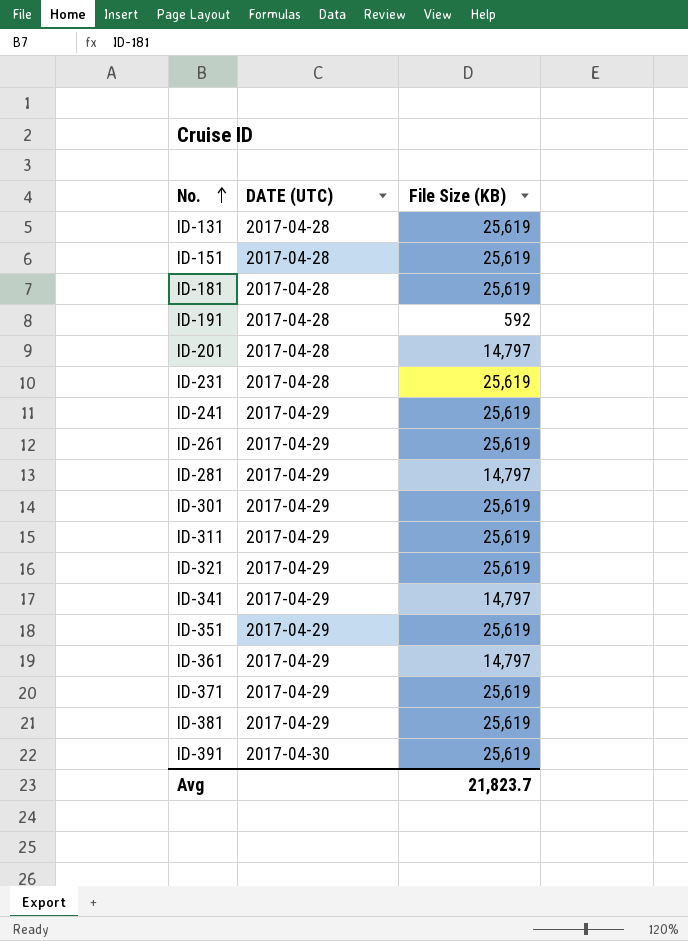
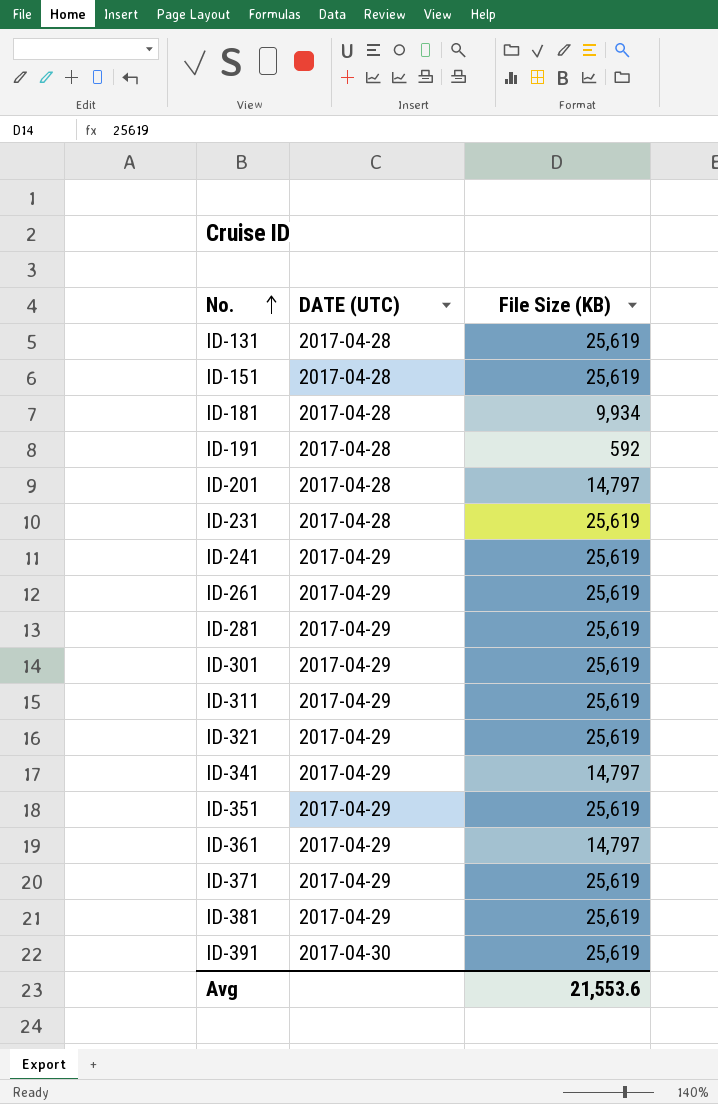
ID-181 | File Size (KB): 25,619 -> 9,934
ID-281 | File Size (KB): 14,797 -> 25,619
Avg | File Size (KB): 21,823.7 -> 21,553.6

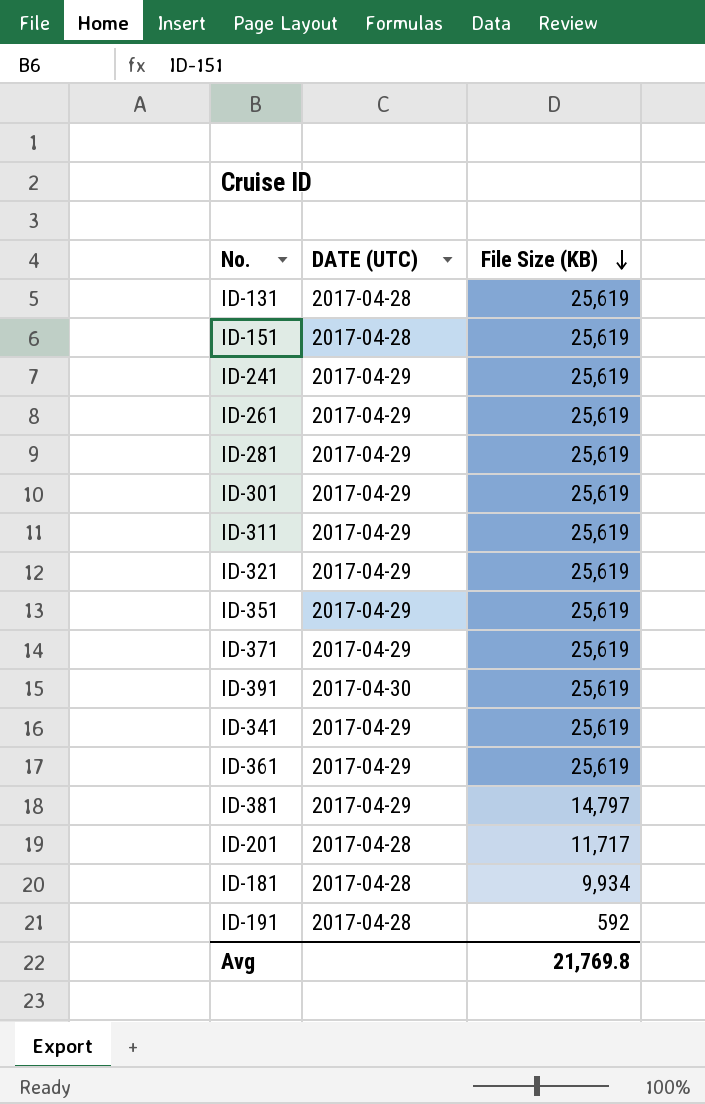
row order: No. ascending -> File Size (KB) descending
row ID-231: 2017-04-28 | 25,619 -> none
ID-341 | File Size (KB): 14,797 -> 25,619
ID-361 | File Size (KB): 14,797 -> 25,619
ID-381 | File Size (KB): 25,619 -> 14,797
ID-201 | File Size (KB): 14,797 -> 11,717
Avg | File Size (KB): 21,553.6 -> 21,769.8

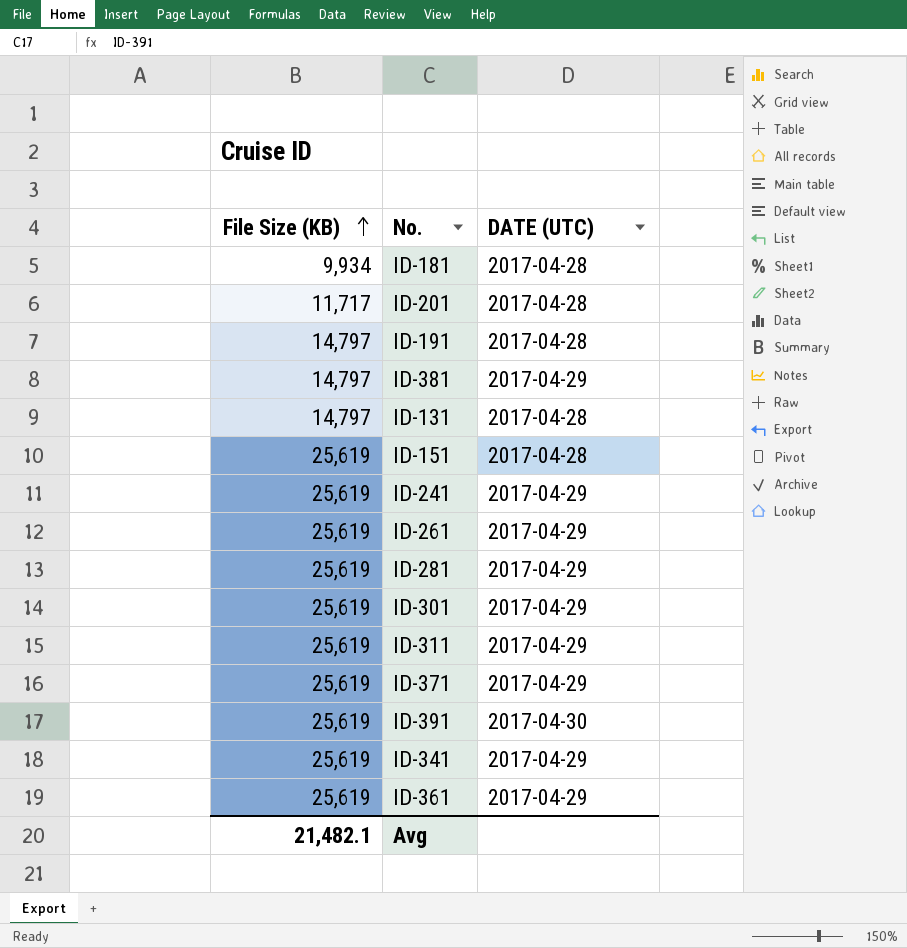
row order: File Size (KB) descending -> File Size (KB) ascending
column File Size (KB) | position: 3 -> 1
row ID-321: 2017-04-29 | 25,619 -> none
row ID-351: 2017-04-29 | 25,619 -> none
ID-191 | File Size (KB): 592 -> 14,797
ID-131 | File Size (KB): 25,619 -> 14,797
Avg | File Size (KB): 21,769.8 -> 21,482.1

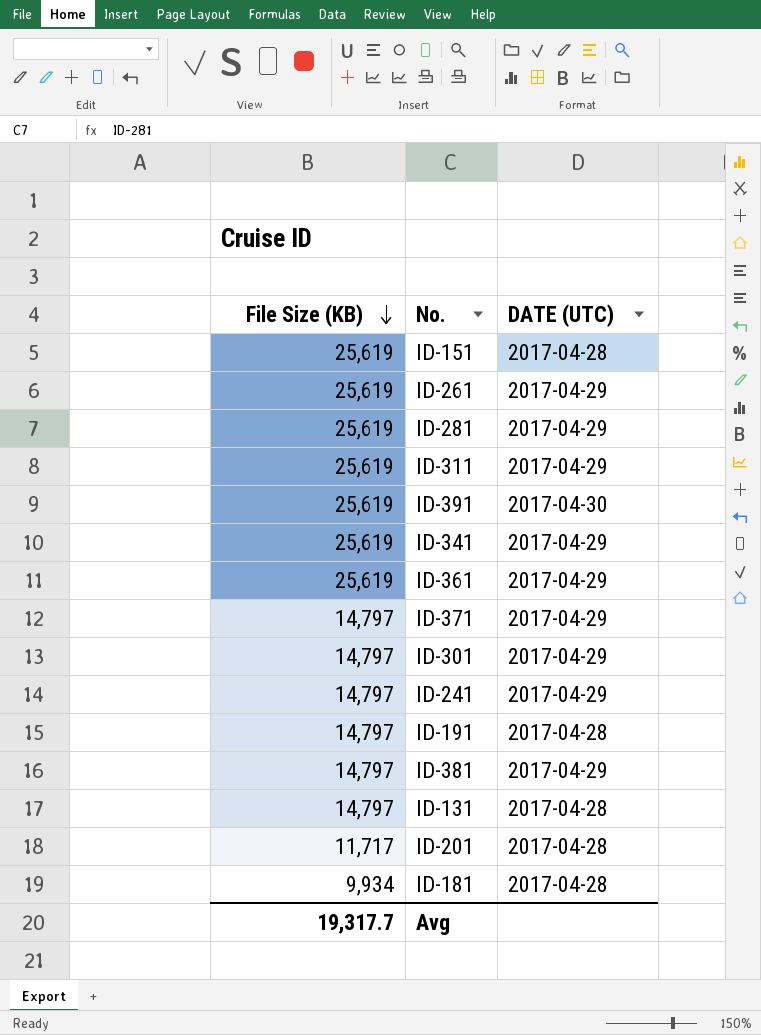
row order: File Size (KB) ascending -> File Size (KB) descending
ID-371 | File Size (KB): 25,619 -> 14,797
ID-301 | File Size (KB): 25,619 -> 14,797
ID-241 | File Size (KB): 25,619 -> 14,797
Avg | File Size (KB): 21,482.1 -> 19,317.7

